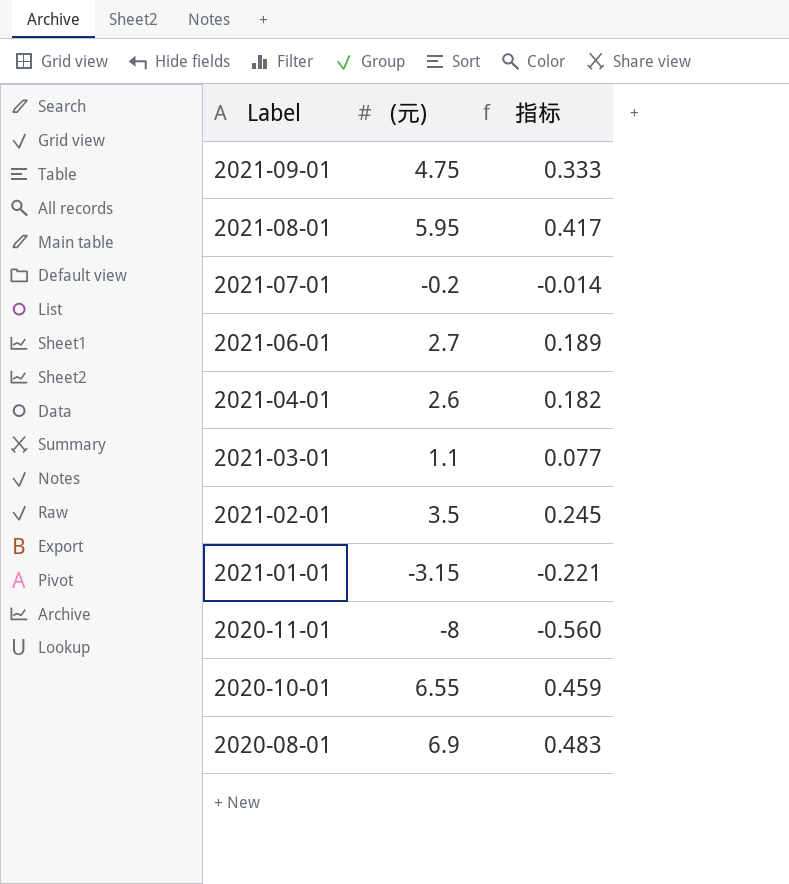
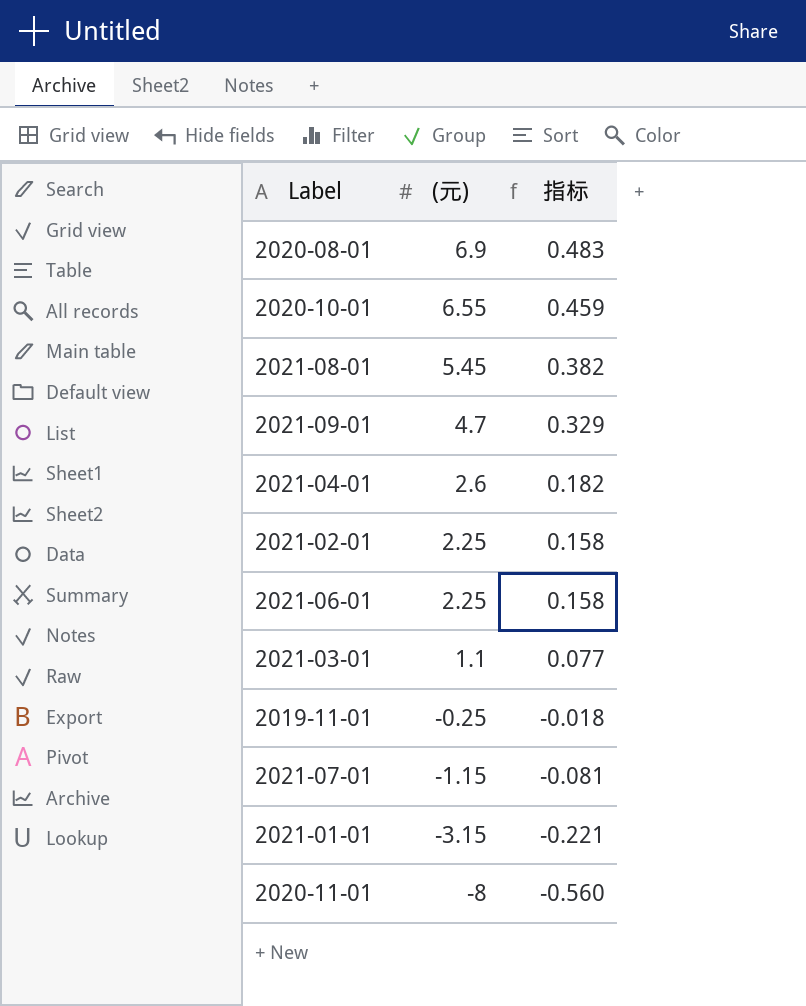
row order: Label descending -> (元) descending
2021-08-01 | (元): 5.95 -> 5.45
2021-08-01 | 指标: 0.417 -> 0.382
2021-09-01 | (元): 4.75 -> 4.7
2021-09-01 | 指标: 0.333 -> 0.329
2021-02-01 | (元): 3.5 -> 2.25
2021-02-01 | 指标: 0.245 -> 0.158
2021-06-01 | (元): 2.7 -> 2.25
2021-06-01 | 指标: 0.189 -> 0.158
row 2019-11-01: none -> -0.25 | -0.018
2021-07-01 | (元): -0.2 -> -1.15
2021-07-01 | 指标: -0.014 -> -0.081

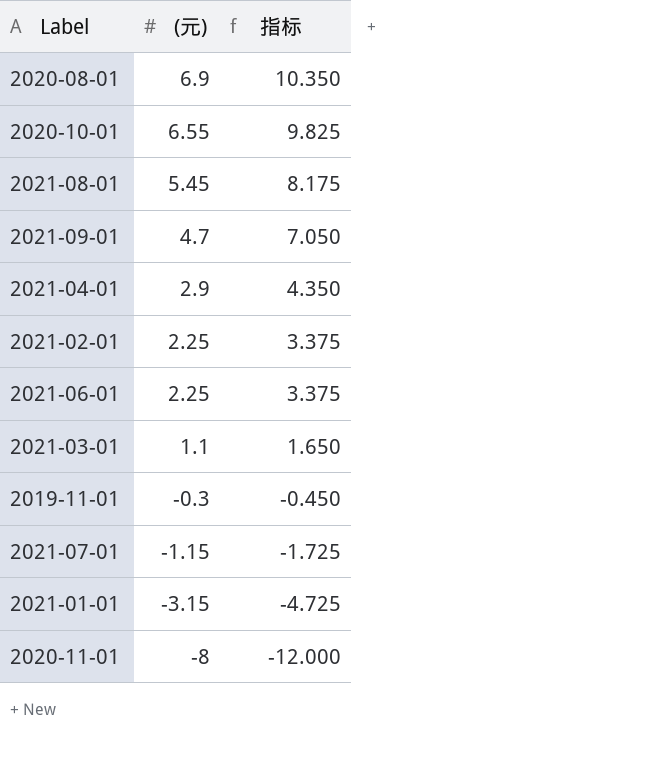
column 指标 | formula: [(元)] * 0.07 -> [(元)] * 1.5
2021-04-01 | (元): 2.6 -> 2.9
2019-11-01 | (元): -0.25 -> -0.3

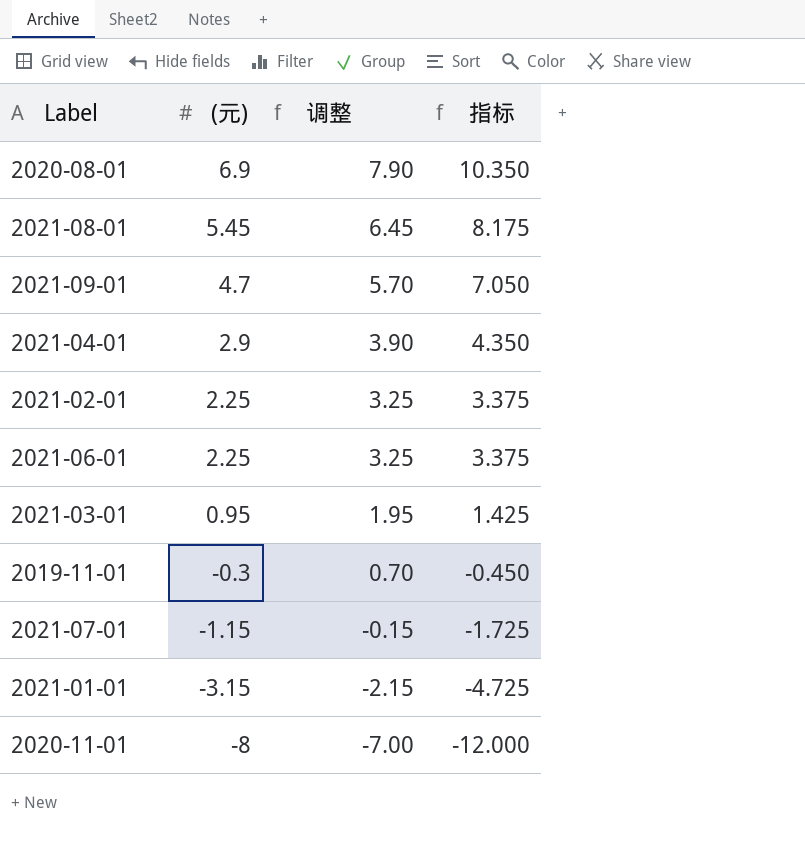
column 调整 | formula: none -> [(元)] + 1
row 2020-10-01: 6.55 | 9.825 -> none
2021-03-01 | (元): 1.1 -> 0.95
2021-03-01 | 指标: 1.650 -> 1.425

